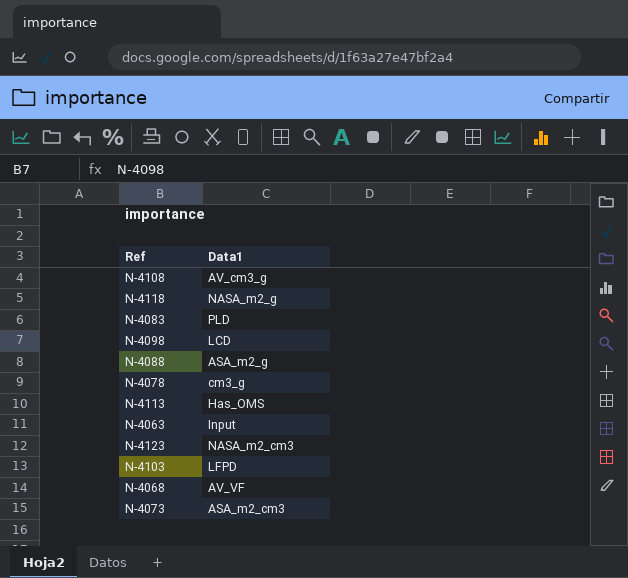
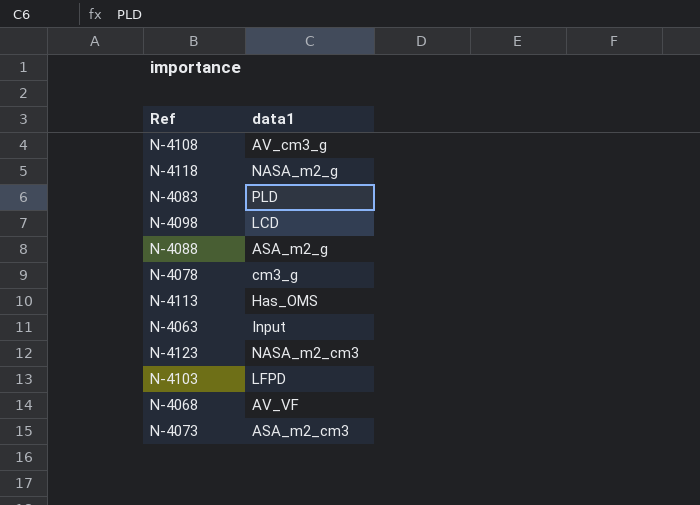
column name: Data1 -> data1

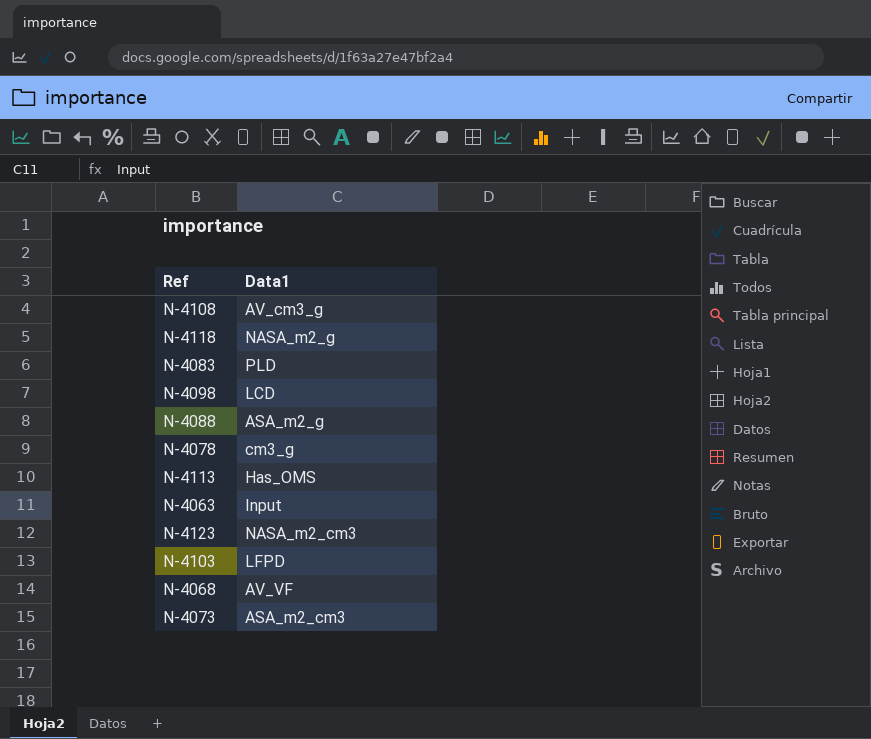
column name: data1 -> Data1

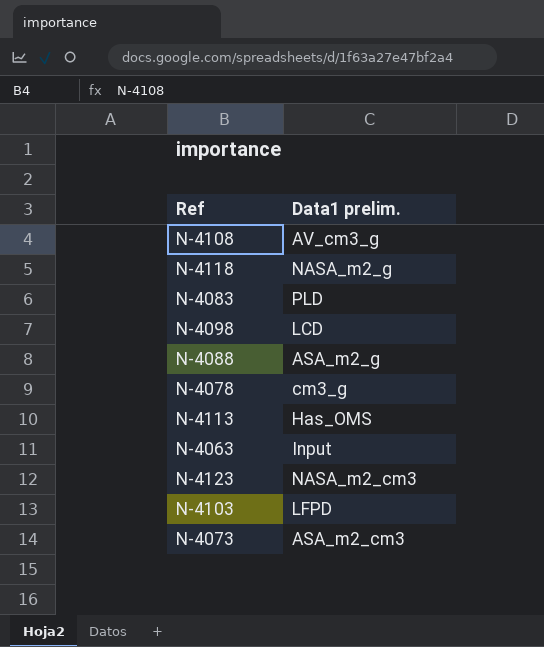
column name: Data1 -> Data1 prelim.
row N-4068: AV_VF -> none

